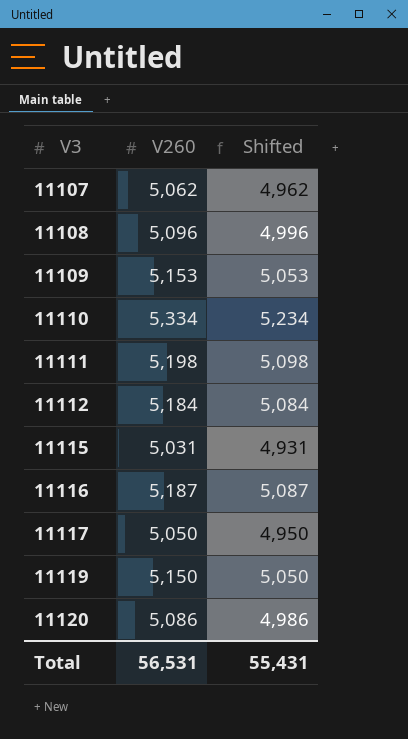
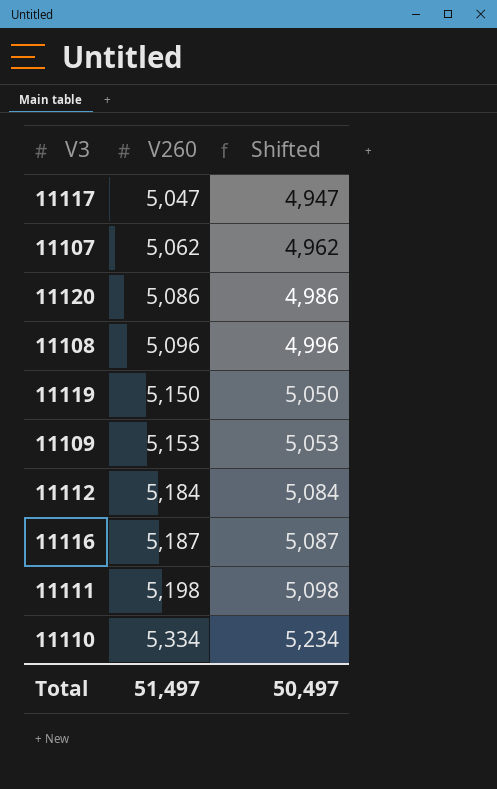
row order: V3 ascending -> V260 ascending
row 11115: 5,031 | 4,931 -> none
11117 | V260: 5,050 -> 5,047
11117 | Shifted: 4,950 -> 4,947
Total | V260: 56,531 -> 51,497
Total | Shifted: 55,431 -> 50,497

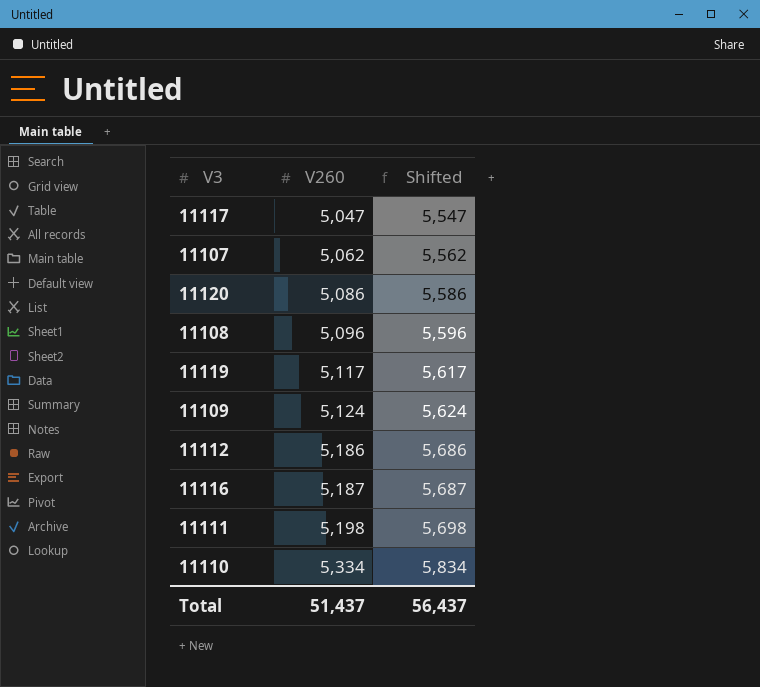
column Shifted | formula: [V260] - 100 -> [V260] + 500
11119 | V260: 5,150 -> 5,117
11109 | V260: 5,153 -> 5,124
11112 | V260: 5,184 -> 5,186
Total | V260: 51,497 -> 51,437
Total | Shifted: 50,497 -> 56,437

